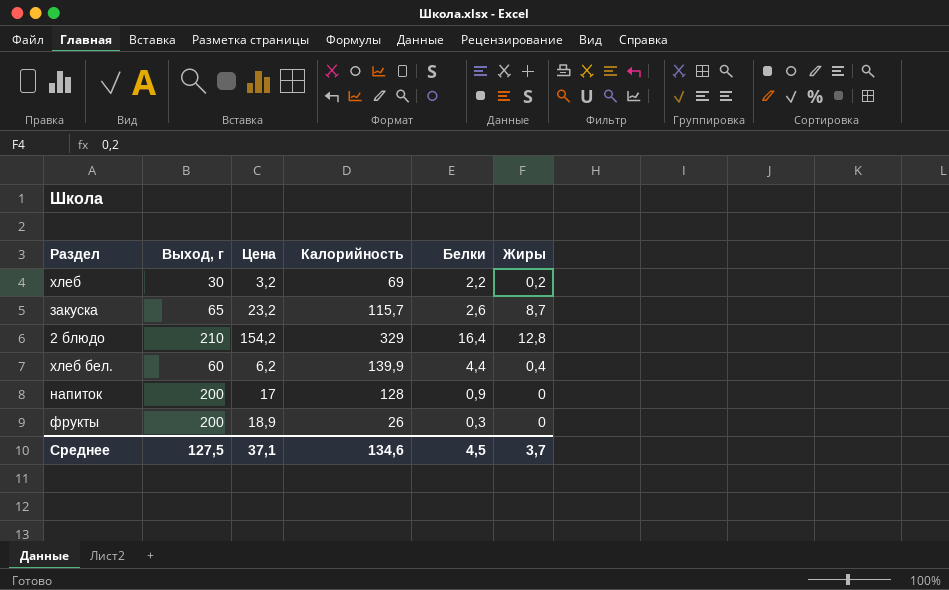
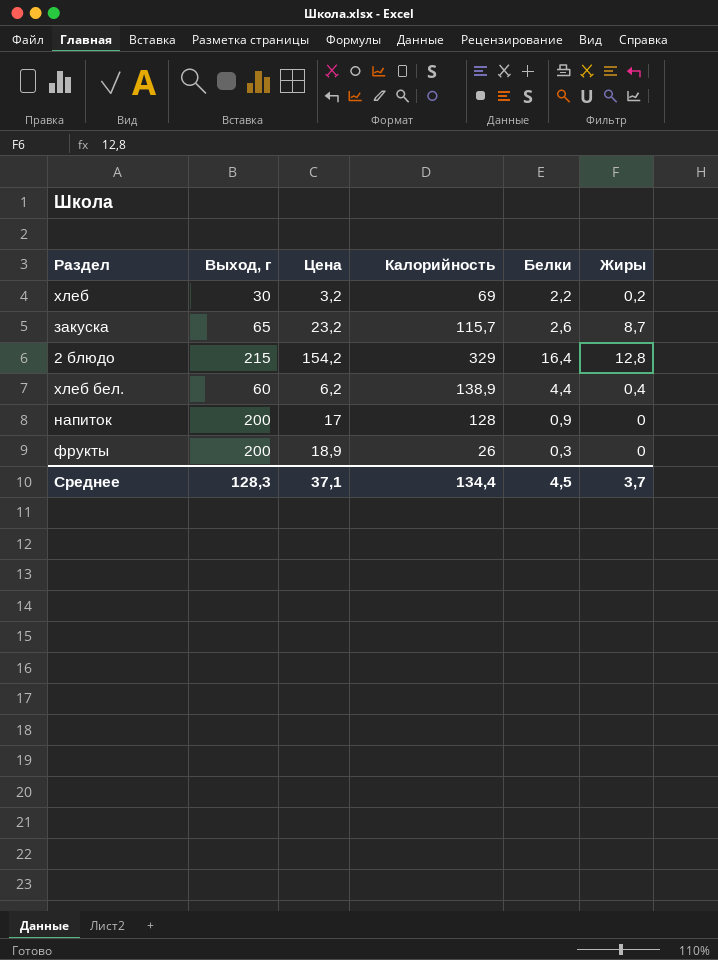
2 блюдо | Выход, г: 210 -> 215
хлеб бел. | Калорийность: 139,9 -> 138,9
Среднее | Выход, г: 127,5 -> 128,3
Среднее | Калорийность: 134,6 -> 134,4

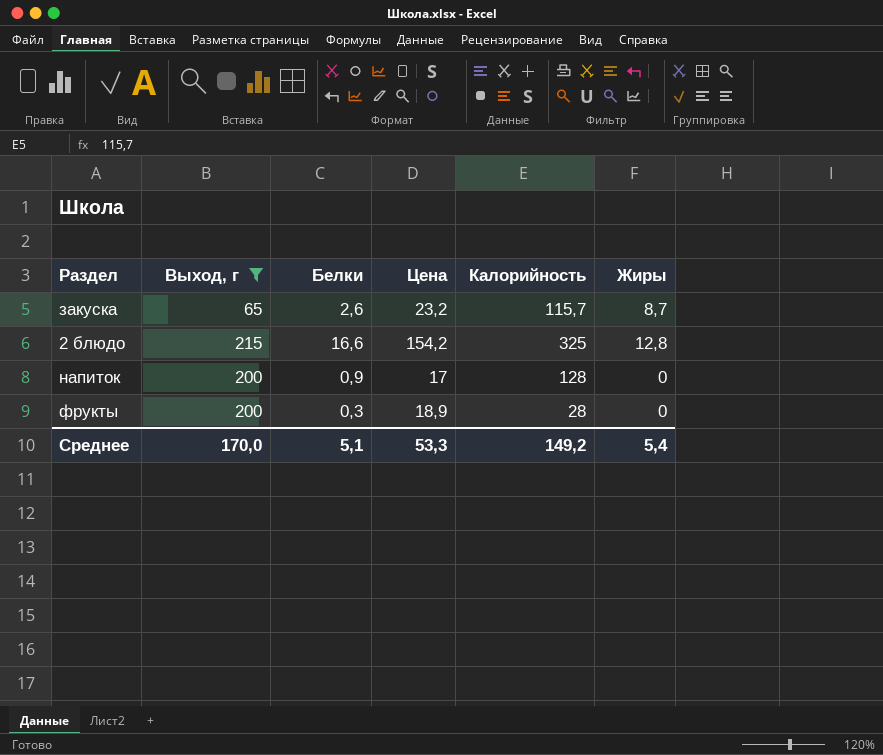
filter: none -> Выход, г >= 65
column Белки | position: 5 -> 3
2 блюдо | Белки: 16,4 -> 16,6
2 блюдо | Калорийность: 329 -> 325
фрукты | Калорийность: 26 -> 28
Среднее | Выход, г: 128,3 -> 170,0
Среднее | Белки: 4,5 -> 5,1
Среднее | Цена: 37,1 -> 53,3
Среднее | Калорийность: 134,4 -> 149,2
Среднее | Жиры: 3,7 -> 5,4

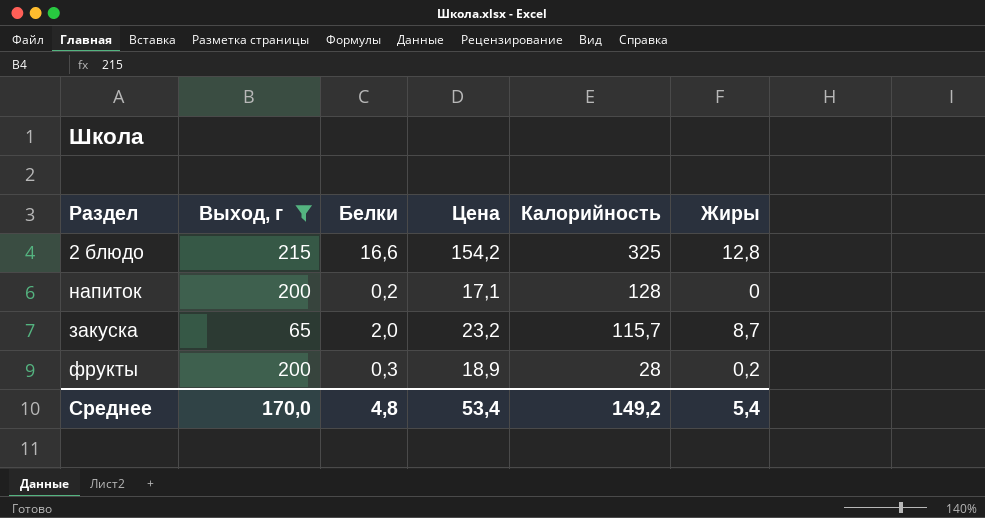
row order: none -> Калорийность descending
напиток | Белки: 0,9 -> 0,2
напиток | Цена: 17 -> 17,1
закуска | Белки: 2,6 -> 2,0
фрукты | Жиры: 0 -> 0,2
Среднее | Белки: 5,1 -> 4,8
Среднее | Цена: 53,3 -> 53,4

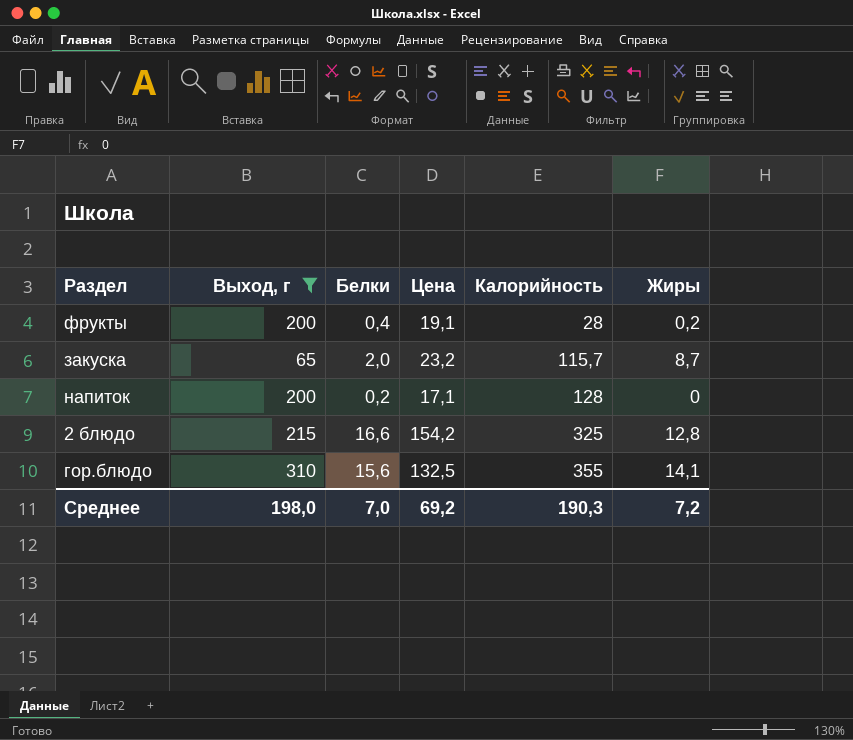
row order: Калорийность descending -> Калорийность ascending
фрукты | Белки: 0,3 -> 0,4
фрукты | Цена: 18,9 -> 19,1
row гор.блюдо: none -> 310 | 15,6 | 132,5 | 355 | 14,1
Среднее | Выход, г: 170,0 -> 198,0
Среднее | Белки: 4,8 -> 7,0
Среднее | Цена: 53,4 -> 69,2
Среднее | Калорийность: 149,2 -> 190,3
Среднее | Жиры: 5,4 -> 7,2

